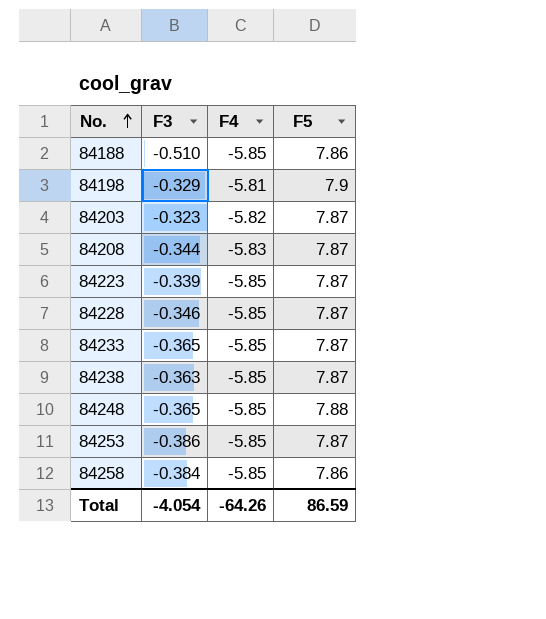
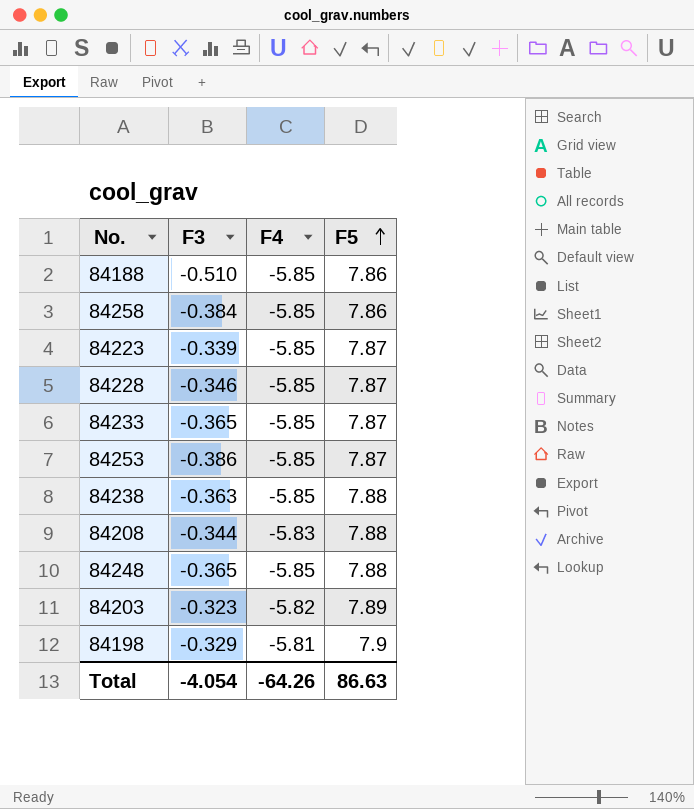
row order: No. ascending -> F5 ascending
84238 | F5: 7.87 -> 7.88
84208 | F5: 7.87 -> 7.88
84203 | F5: 7.87 -> 7.89
Total | F5: 86.59 -> 86.63

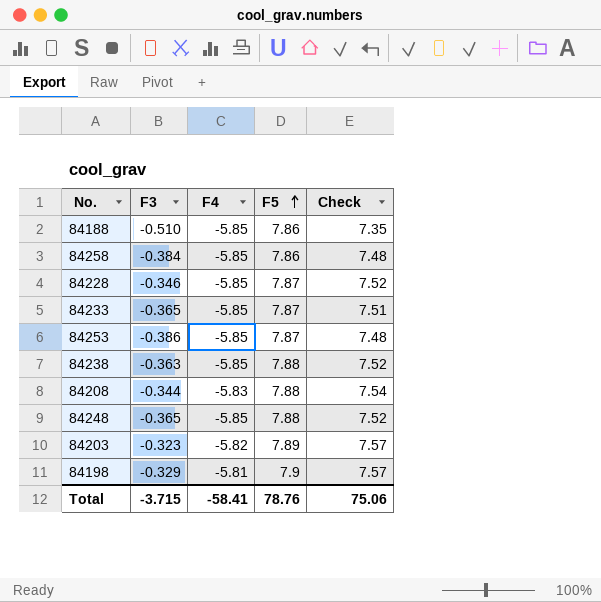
column Check | formula: none -> [F3] + [F5]
row 84223: -0.339 | -5.85 | 7.87 -> none
Total | F3: -4.054 -> -3.715
Total | F4: -64.26 -> -58.41
Total | F5: 86.63 -> 78.76

